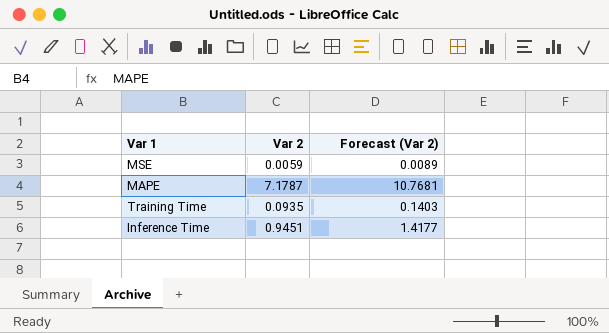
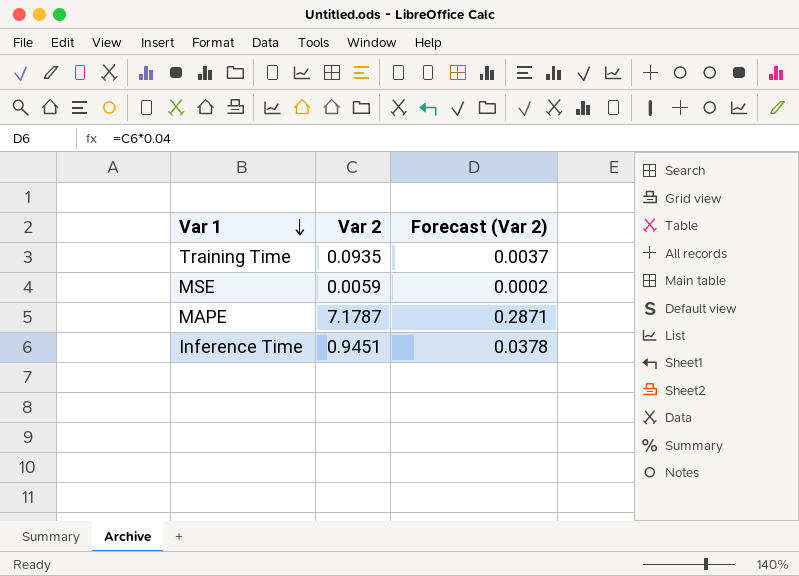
row order: none -> Var 1 descending
column Forecast (Var 2) | formula: [Var 2] * 1.5 -> [Var 2] * 0.04

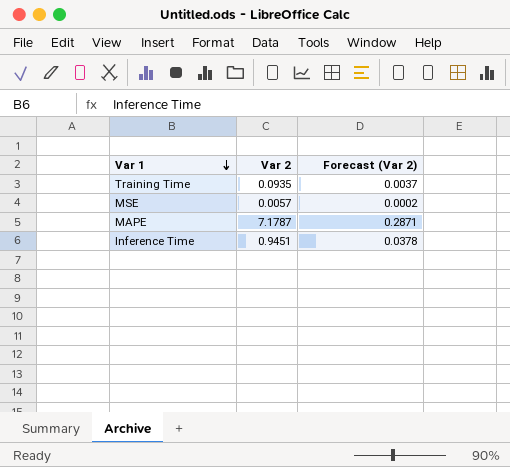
MSE | Var 2: 0.0059 -> 0.0057

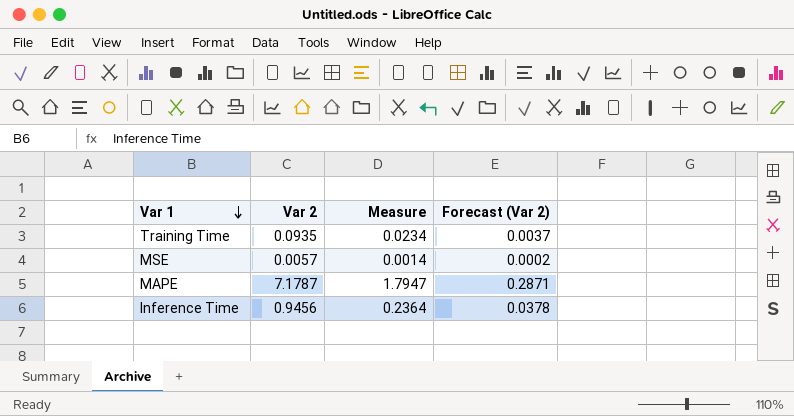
column Measure | formula: none -> [Var 2] * 0.25
Inference Time | Var 2: 0.9451 -> 0.9456

